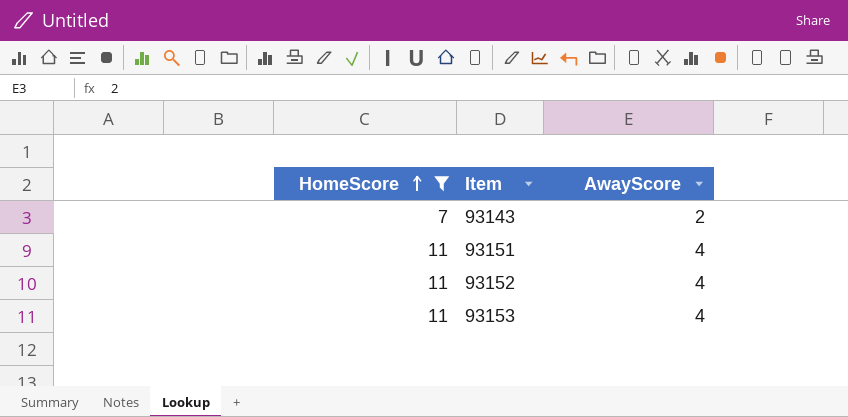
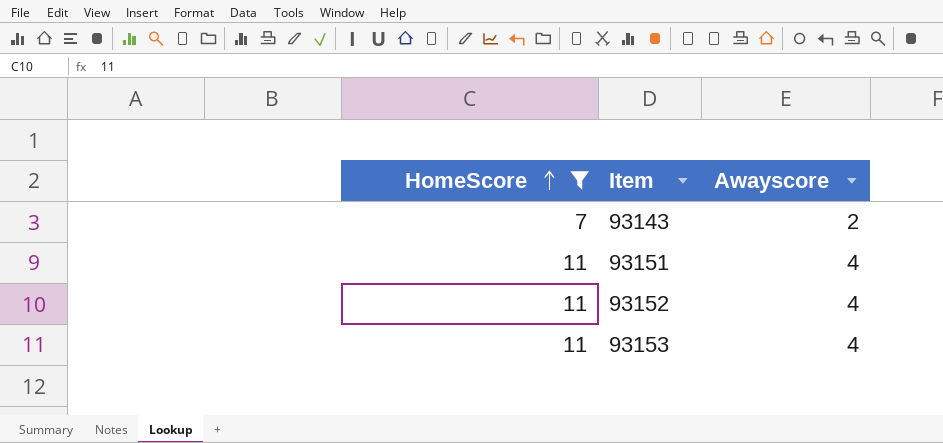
column name: AwayScore -> Awayscore

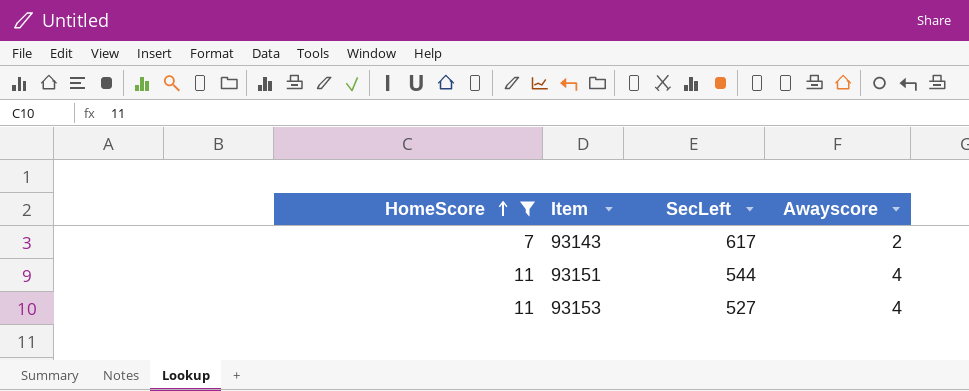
column SecLeft | position: none -> 3
row 93152: 11 | 4 -> none

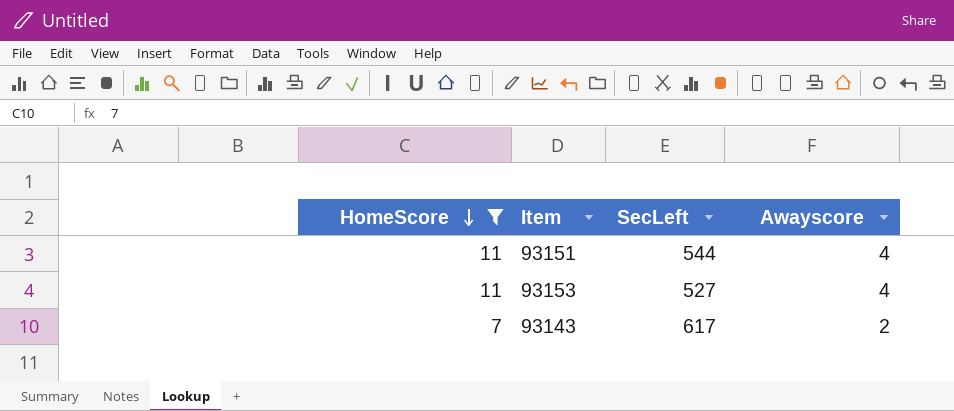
row order: HomeScore ascending -> HomeScore descending

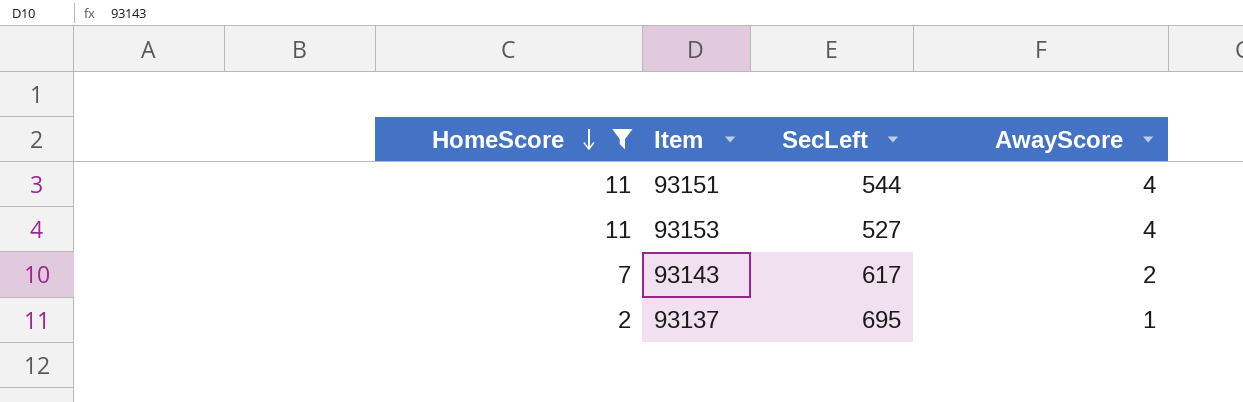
column name: Awayscore -> AwayScore
row 93137: none -> 2 | 695 | 1

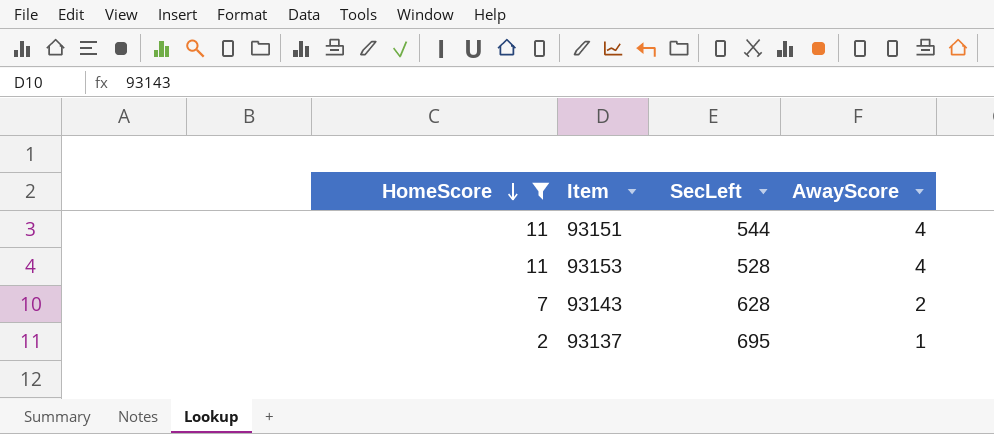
93153 | SecLeft: 527 -> 528
93143 | SecLeft: 617 -> 628

